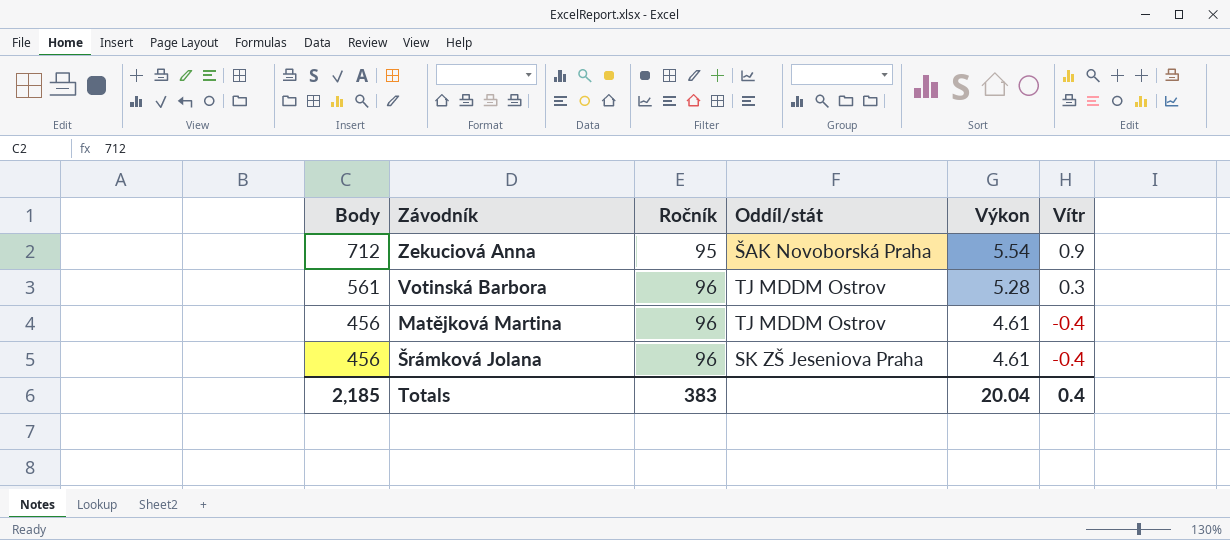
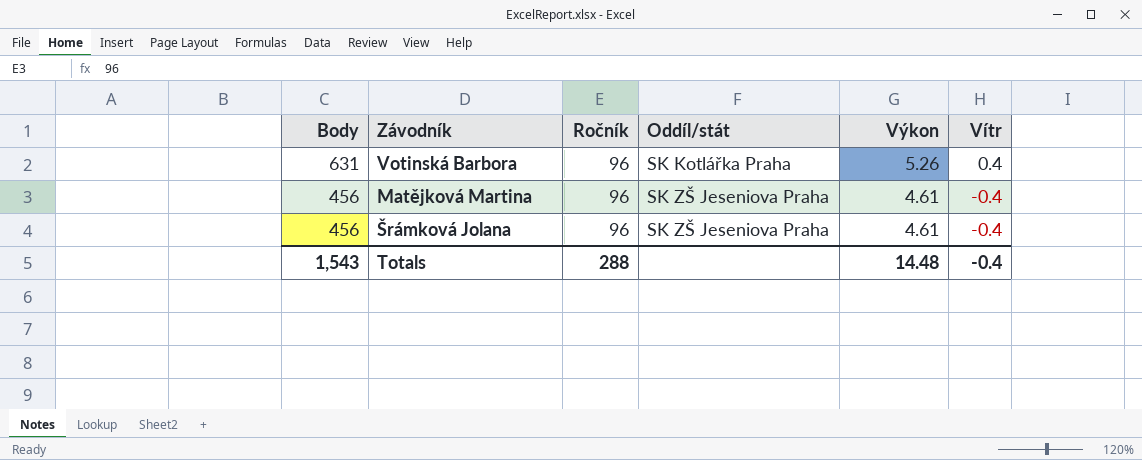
row Zekuciová Anna: 712 | 95 | ŠAK Novoborská Praha | 5.54 | 0.9 -> none
Votinská Barbora | Body: 561 -> 631
Votinská Barbora | Oddíl/stát: TJ MDDM Ostrov -> SK Kotlářka Praha
Votinská Barbora | Výkon: 5.28 -> 5.26
Votinská Barbora | Vítr: 0.3 -> 0.4
Matějková Martina | Oddíl/stát: TJ MDDM Ostrov -> SK ZŠ Jeseniova Praha
Totals | Body: 2,185 -> 1,543
Totals | Ročník: 383 -> 288
Totals | Výkon: 20.04 -> 14.48
Totals | Vítr: 0.4 -> -0.4

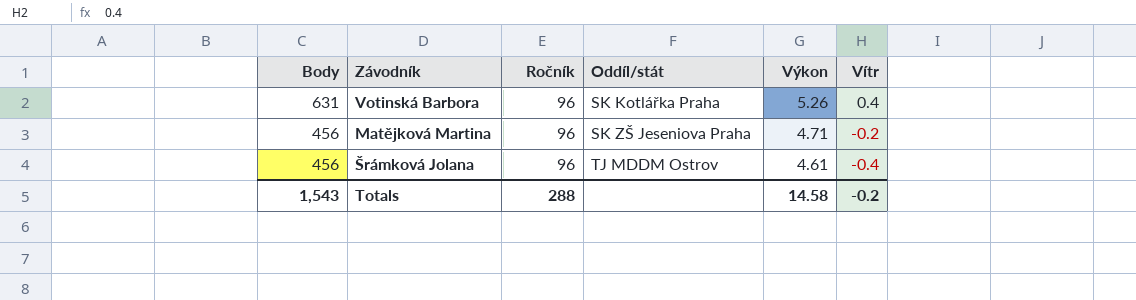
Matějková Martina | Výkon: 4.61 -> 4.71
Matějková Martina | Vítr: -0.4 -> -0.2
Šrámková Jolana | Oddíl/stát: SK ZŠ Jeseniova Praha -> TJ MDDM Ostrov
Totals | Výkon: 14.48 -> 14.58
Totals | Vítr: -0.4 -> -0.2

